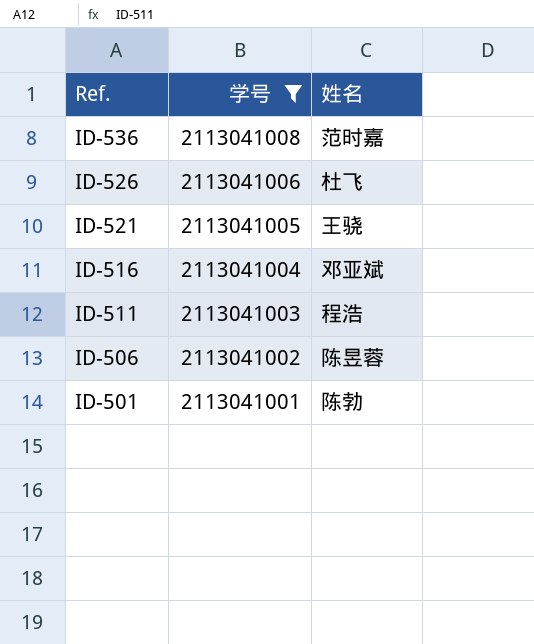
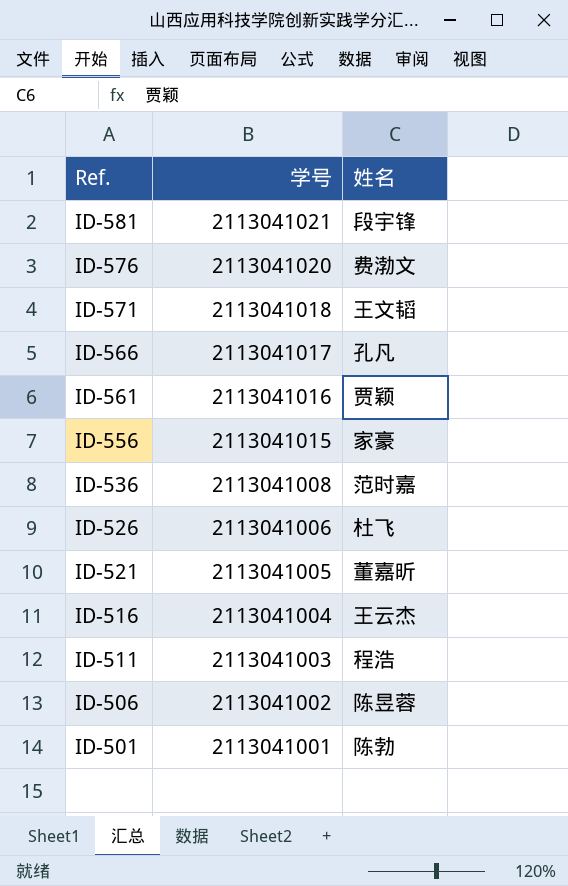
filter: 学号 <= 2113041008 -> none
ID-521 | 姓名: 王骁 -> 董嘉昕
ID-516 | 姓名: 邓亚斌 -> 王云杰

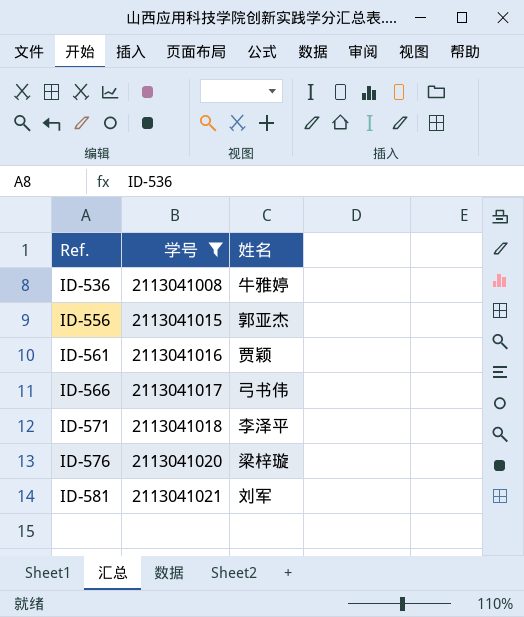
filter: none -> 学号 >= 2113041008
row order: Ref. descending -> Ref. ascending
ID-536 | 姓名: 范时嘉 -> 牛雅婷
ID-556 | 姓名: 家豪 -> 郭亚杰
ID-566 | 姓名: 孔凡 -> 弓书伟
ID-571 | 姓名: 王文韬 -> 李泽平
ID-576 | 姓名: 费渤文 -> 梁梓璇
ID-581 | 姓名: 段宇锋 -> 刘军

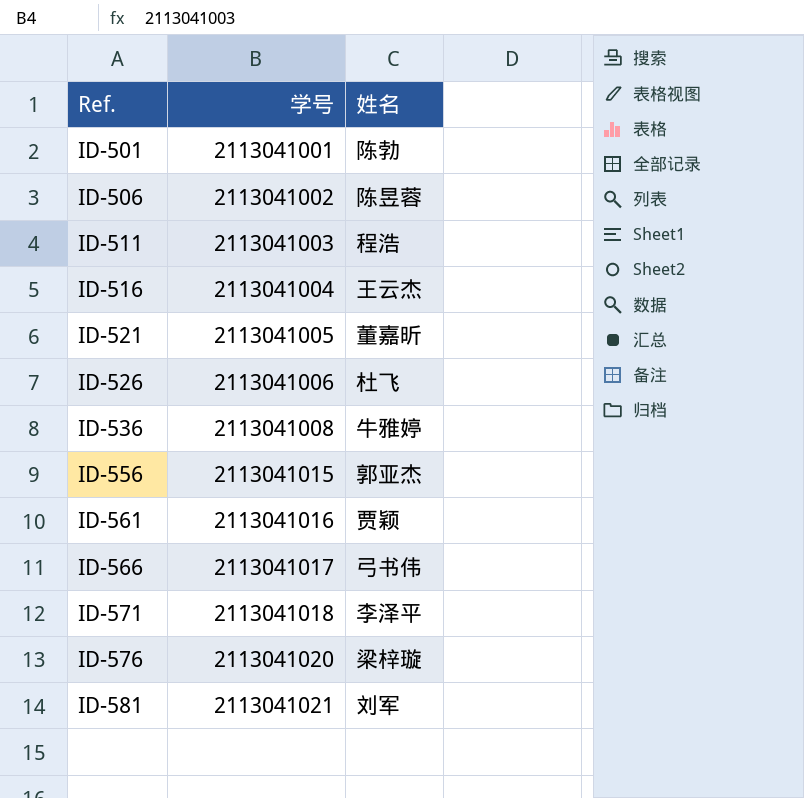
filter: 学号 >= 2113041008 -> none

